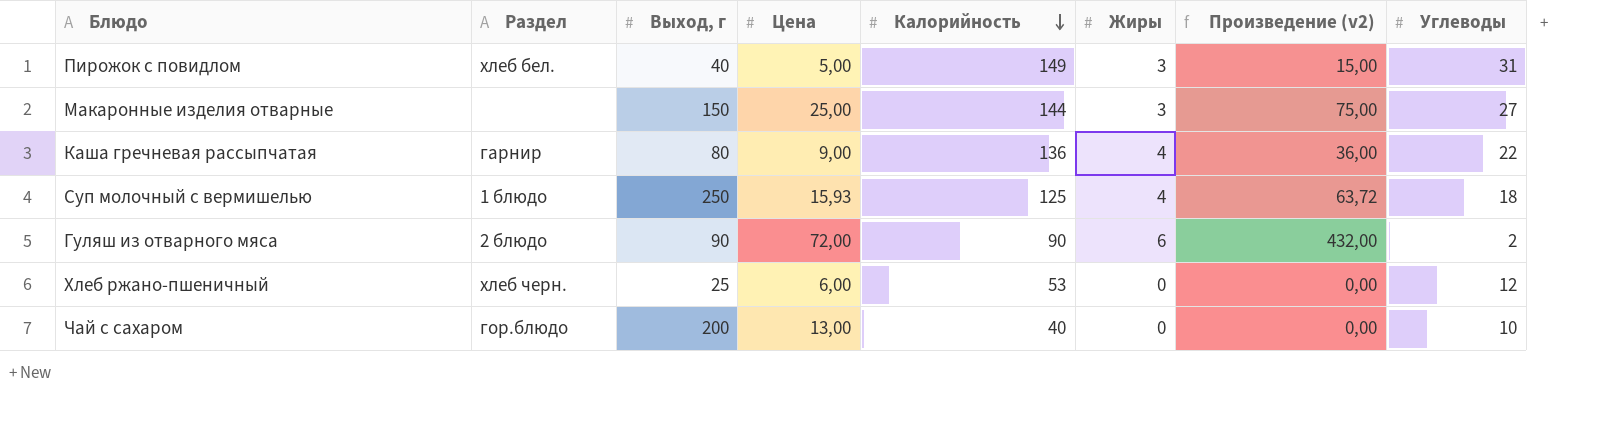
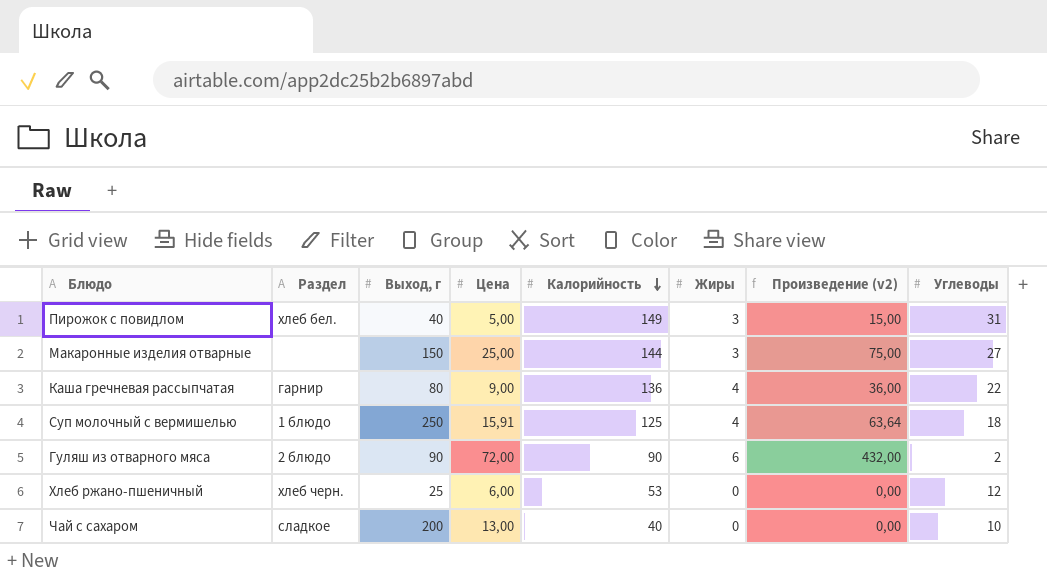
Суп молочный с вермишелью | Цена: 15,93 -> 15,91
Суп молочный с вермишелью | Произведение (v2): 63,72 -> 63,64
Чай с сахаром | Раздел: гор.блюдо -> сладкое

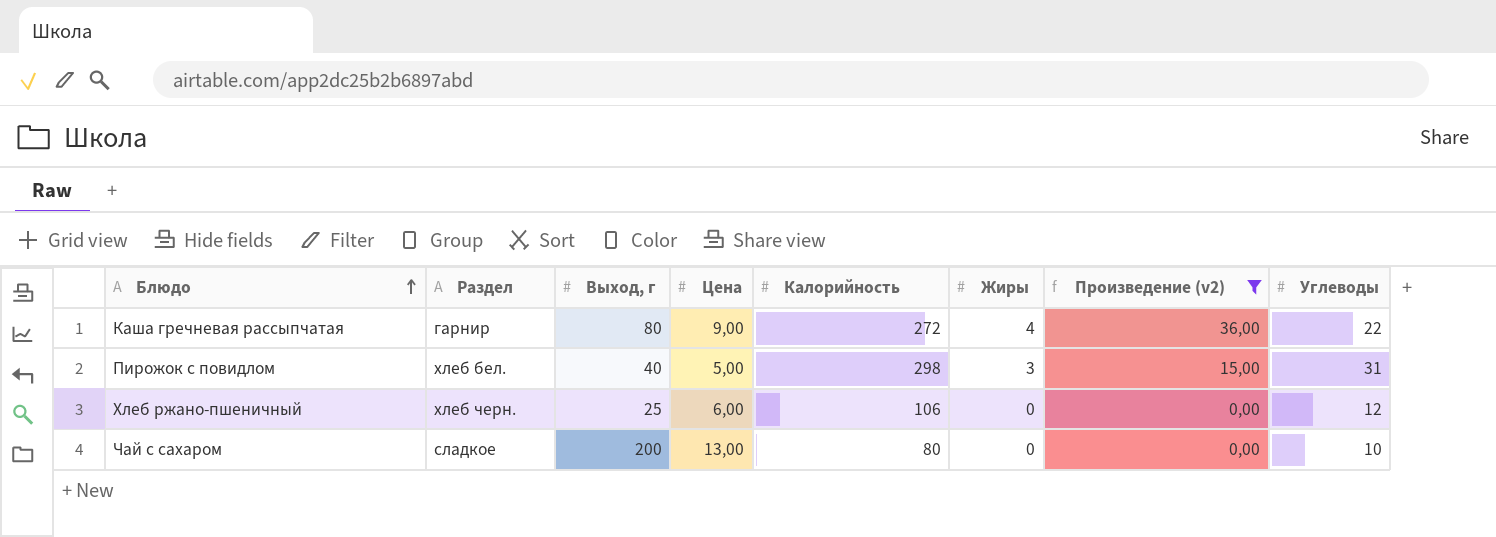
filter: none -> Произведение (v2) <= 36,00
row order: Калорийность descending -> Блюдо ascending
Каша гречневая рассыпчатая | Калорийность: 136 -> 272
Пирожок с повидлом | Калорийность: 149 -> 298
Хлеб ржано-пшеничный | Калорийность: 53 -> 106
Чай с сахаром | Калорийность: 40 -> 80

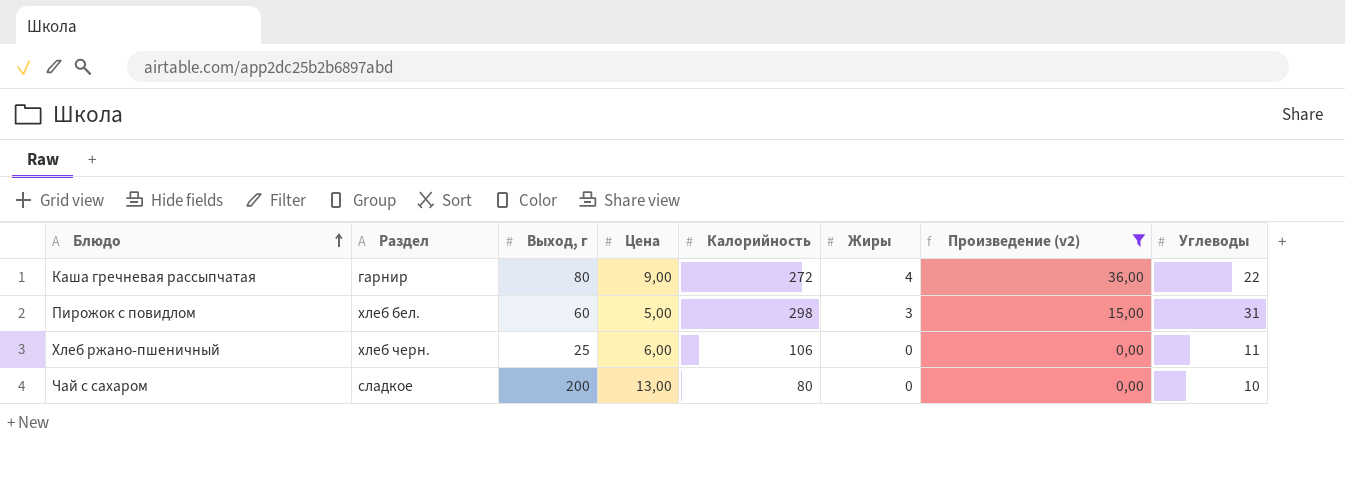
Пирожок с повидлом | Выход, г: 40 -> 60
Хлеб ржано-пшеничный | Углеводы: 12 -> 11

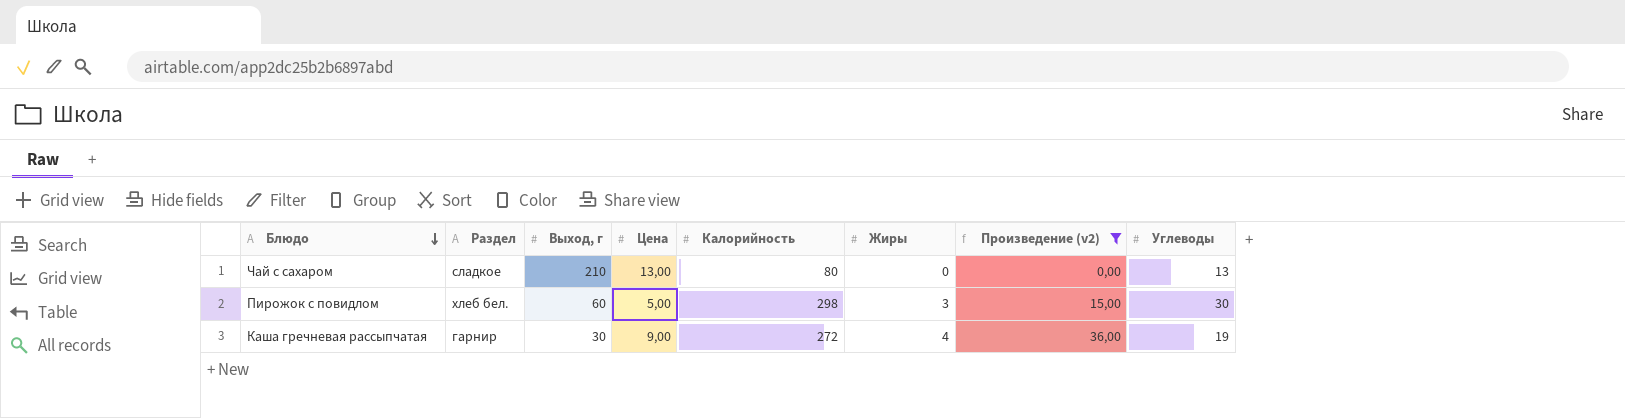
row order: Блюдо ascending -> Блюдо descending
row Хлеб ржано-пшеничный: хлеб черн. | 25 | 6,00 | 106 | 0 | 0,00 | 11 -> none
Чай с сахаром | Выход, г: 200 -> 210
Чай с сахаром | Углеводы: 10 -> 13
Пирожок с повидлом | Углеводы: 31 -> 30
Каша гречневая рассыпчатая | Выход, г: 80 -> 30
Каша гречневая рассыпчатая | Углеводы: 22 -> 19

